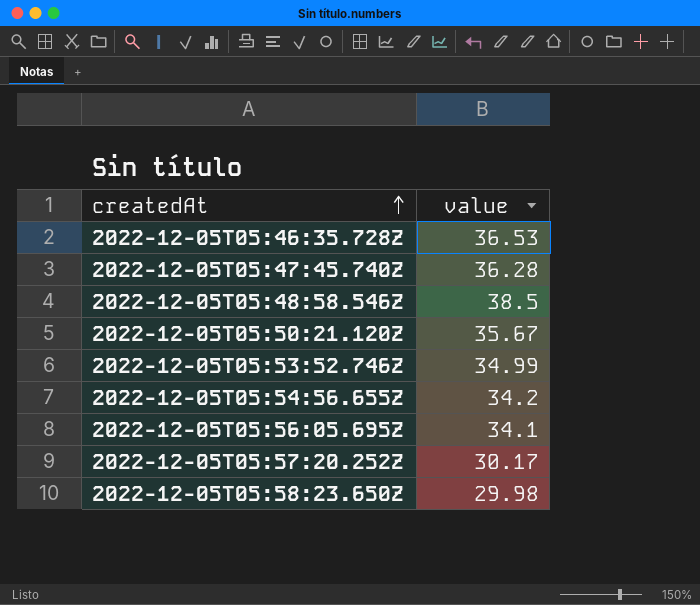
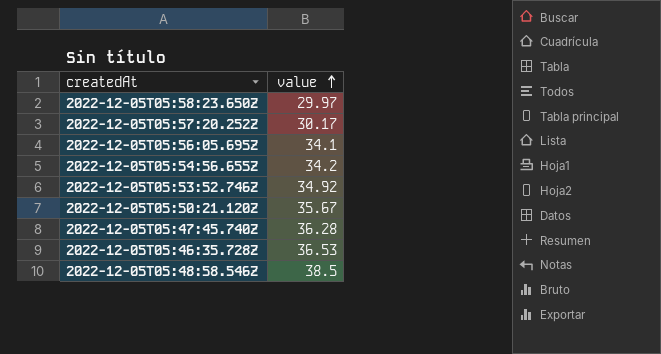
row order: createdAt ascending -> value ascending
2022-12-05T05:58:23.650Z | value: 29.98 -> 29.97
2022-12-05T05:53:52.746Z | value: 34.99 -> 34.92

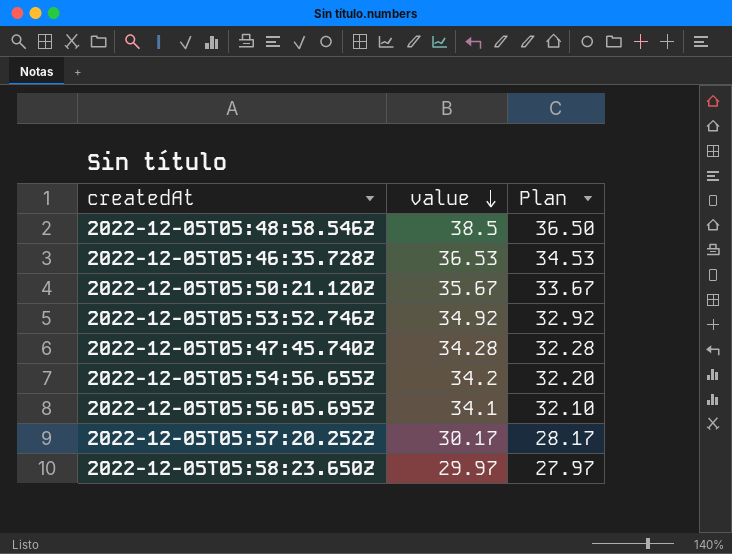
row order: value ascending -> value descending
column Plan | formula: none -> [value] - 2
2022-12-05T05:47:45.740Z | value: 36.28 -> 34.28

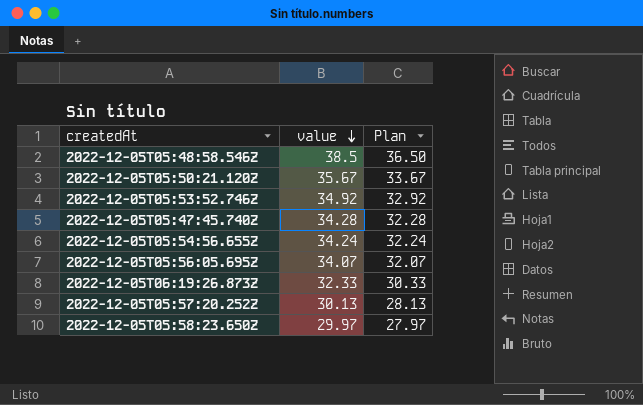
row 2022-12-05T05:46:35.728Z: 36.53 | 34.53 -> none
2022-12-05T05:54:56.655Z | value: 34.2 -> 34.24
2022-12-05T05:54:56.655Z | Plan: 32.20 -> 32.24
2022-12-05T05:56:05.695Z | value: 34.1 -> 34.07
2022-12-05T05:56:05.695Z | Plan: 32.10 -> 32.07
row 2022-12-05T06:19:26.873Z: none -> 32.33 | 30.33
2022-12-05T05:57:20.252Z | value: 30.17 -> 30.13
2022-12-05T05:57:20.252Z | Plan: 28.17 -> 28.13

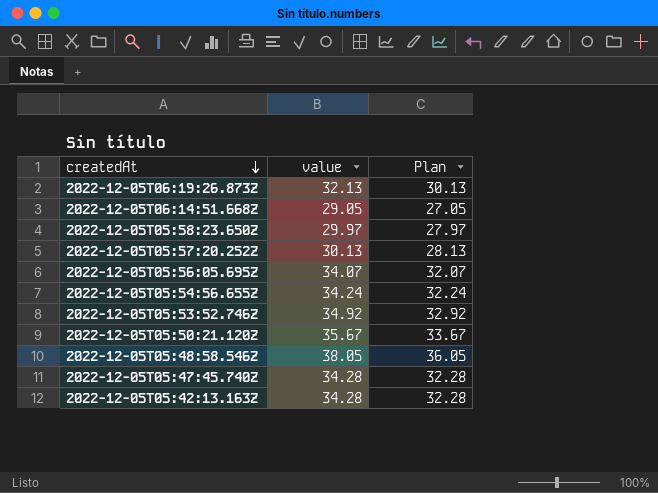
row order: value descending -> createdAt descending
2022-12-05T06:19:26.873Z | value: 32.33 -> 32.13
2022-12-05T06:19:26.873Z | Plan: 30.33 -> 30.13
row 2022-12-05T06:14:51.668Z: none -> 29.05 | 27.05
2022-12-05T05:48:58.546Z | value: 38.5 -> 38.05
2022-12-05T05:48:58.546Z | Plan: 36.50 -> 36.05
row 2022-12-05T05:42:13.163Z: none -> 34.28 | 32.28

